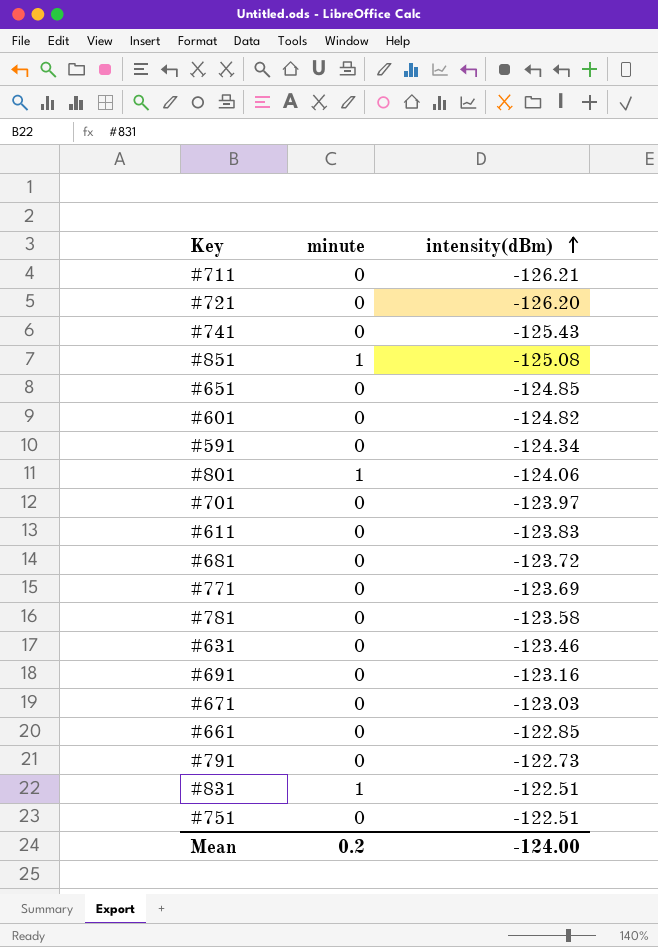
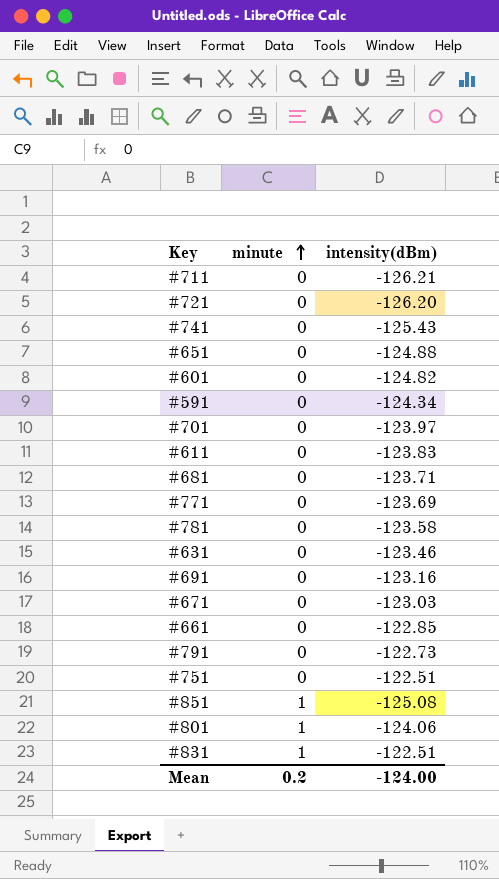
row order: intensity(dBm) ascending -> minute ascending
#651 | intensity(dBm): -124.85 -> -124.88
#681 | intensity(dBm): -123.72 -> -123.71

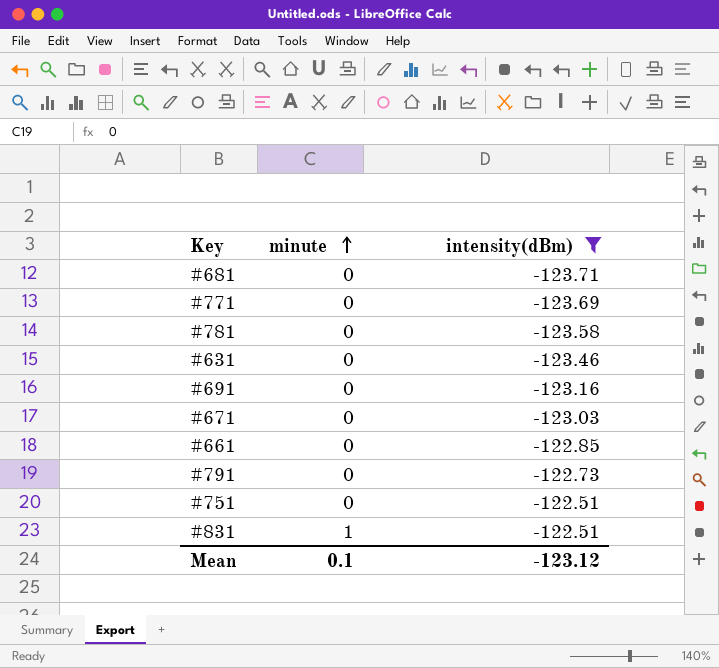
filter: none -> intensity(dBm) >= -123.71
Mean | minute: 0.2 -> 0.1
Mean | intensity(dBm): -124.00 -> -123.12

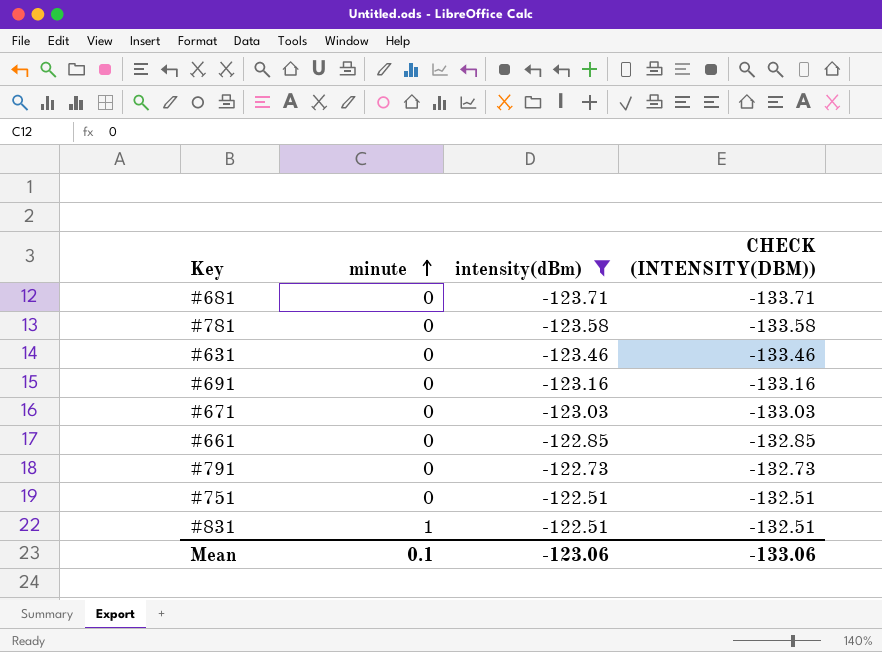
column CHECK (INTENSITY(DBM)) | formula: none -> [intensity(dBm)] - 10
row #771: 0 | -123.69 -> none
Mean | intensity(dBm): -123.12 -> -123.06

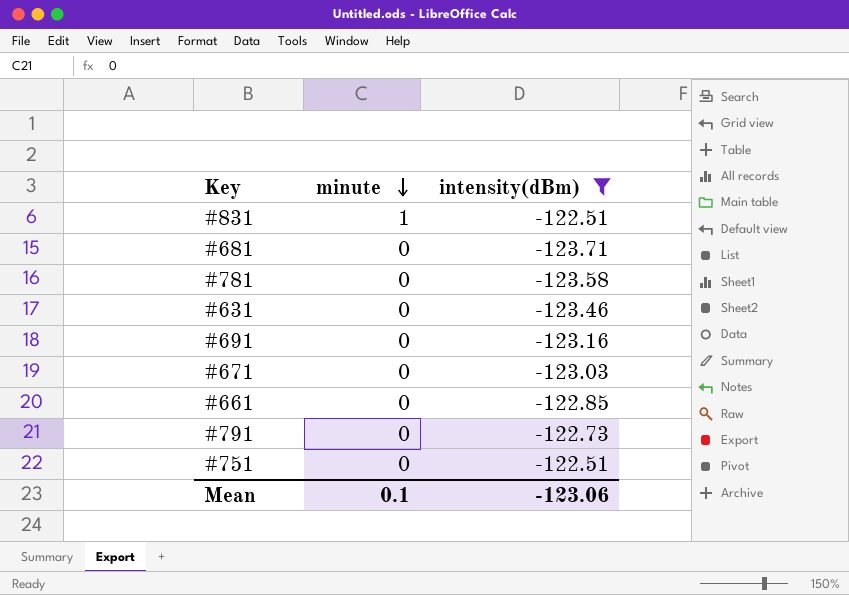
row order: minute ascending -> minute descending
column CHECK (INTENSITY(DBM)) | formula: [intensity(dBm)] - 10 -> none

